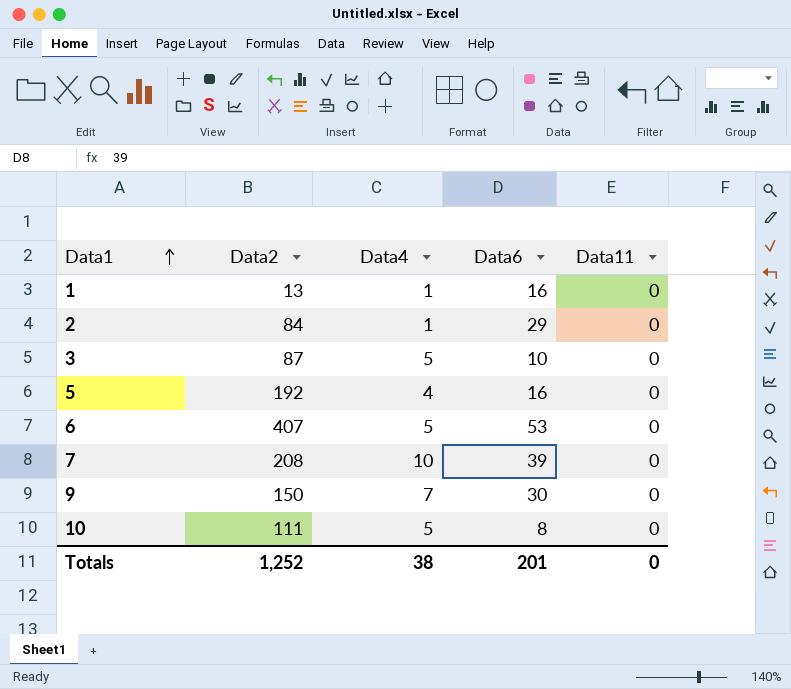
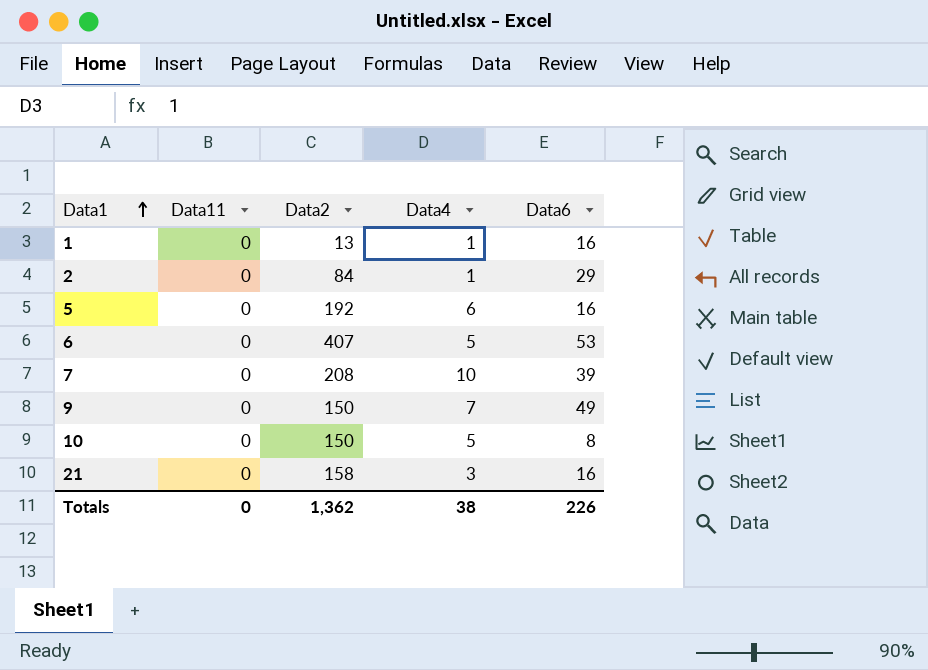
column Data11 | position: 5 -> 2
row 3: 87 | 5 | 10 | 0 -> none
5 | Data4: 4 -> 6
9 | Data6: 30 -> 49
10 | Data2: 111 -> 150
row 21: none -> 0 | 158 | 3 | 16
Totals | Data2: 1,252 -> 1,362
Totals | Data6: 201 -> 226

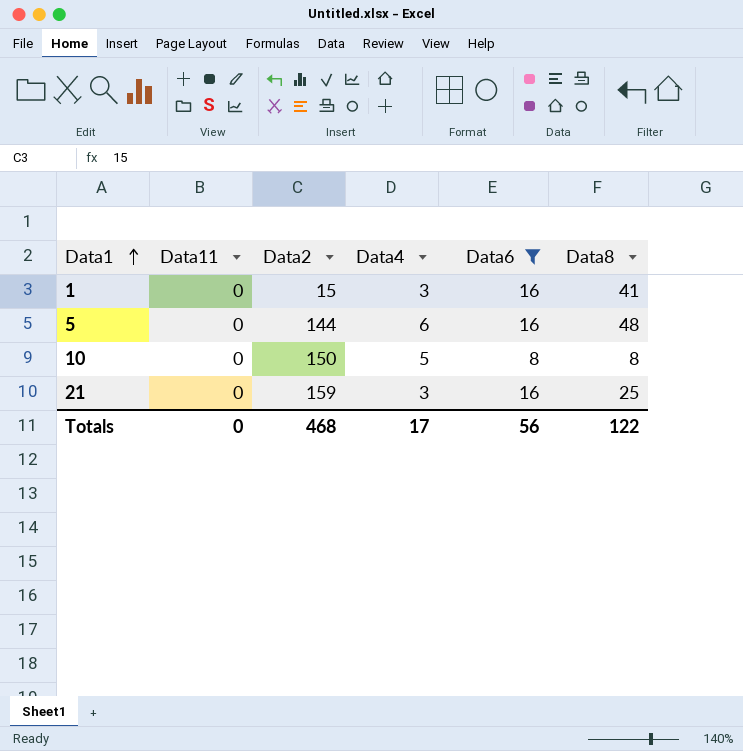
filter: none -> Data6 <= 16
column Data8 | position: none -> 6
1 | Data2: 13 -> 15
1 | Data4: 1 -> 3
5 | Data2: 192 -> 144
21 | Data2: 158 -> 159
Totals | Data2: 1,362 -> 468
Totals | Data4: 38 -> 17
Totals | Data6: 226 -> 56

